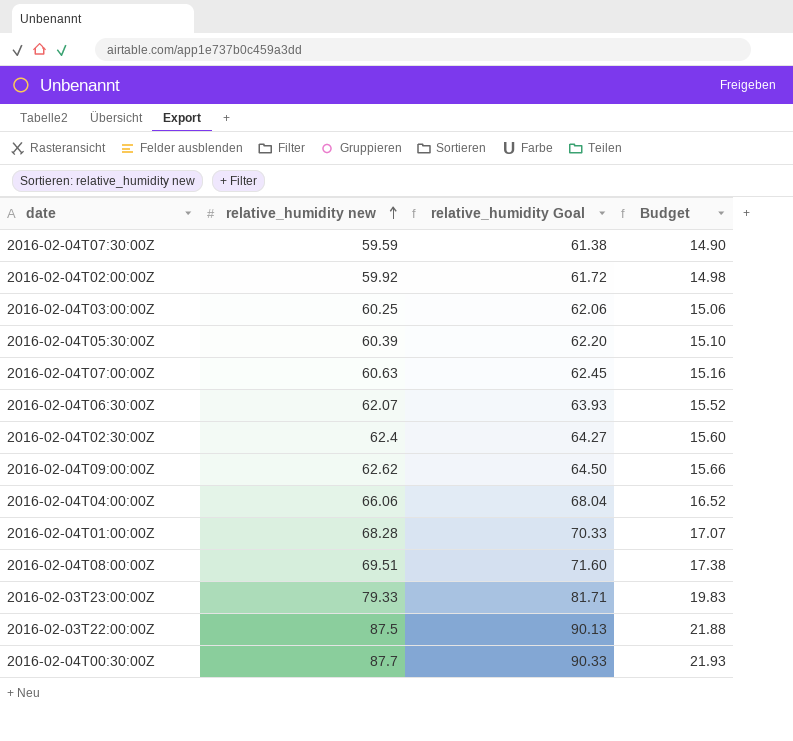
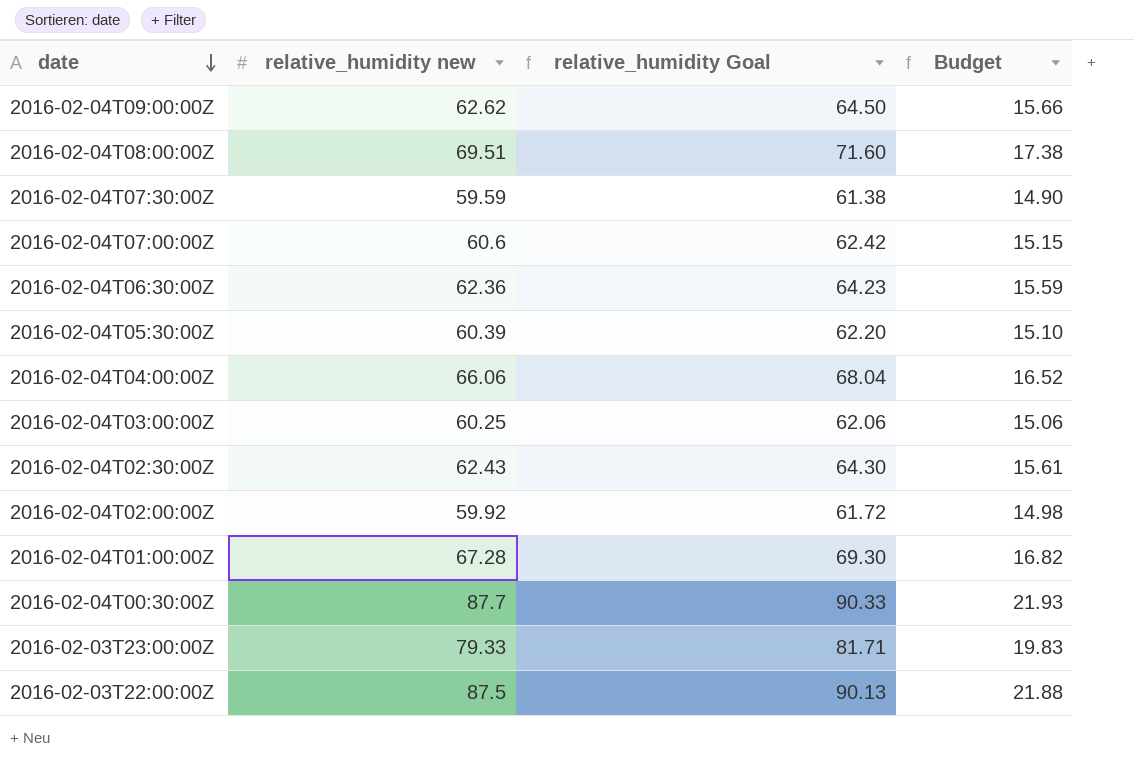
row order: relative_humidity new ascending -> date descending
2016-02-04T07:00:00Z | relative_humidity new: 60.63 -> 60.6
2016-02-04T07:00:00Z | relative_humidity Goal: 62.45 -> 62.42
2016-02-04T07:00:00Z | Budget: 15.16 -> 15.15
2016-02-04T06:30:00Z | relative_humidity new: 62.07 -> 62.36
2016-02-04T06:30:00Z | relative_humidity Goal: 63.93 -> 64.23
2016-02-04T06:30:00Z | Budget: 15.52 -> 15.59
2016-02-04T02:30:00Z | relative_humidity new: 62.4 -> 62.43
2016-02-04T02:30:00Z | relative_humidity Goal: 64.27 -> 64.30
2016-02-04T02:30:00Z | Budget: 15.60 -> 15.61
2016-02-04T01:00:00Z | relative_humidity new: 68.28 -> 67.28
2016-02-04T01:00:00Z | relative_humidity Goal: 70.33 -> 69.30
2016-02-04T01:00:00Z | Budget: 17.07 -> 16.82

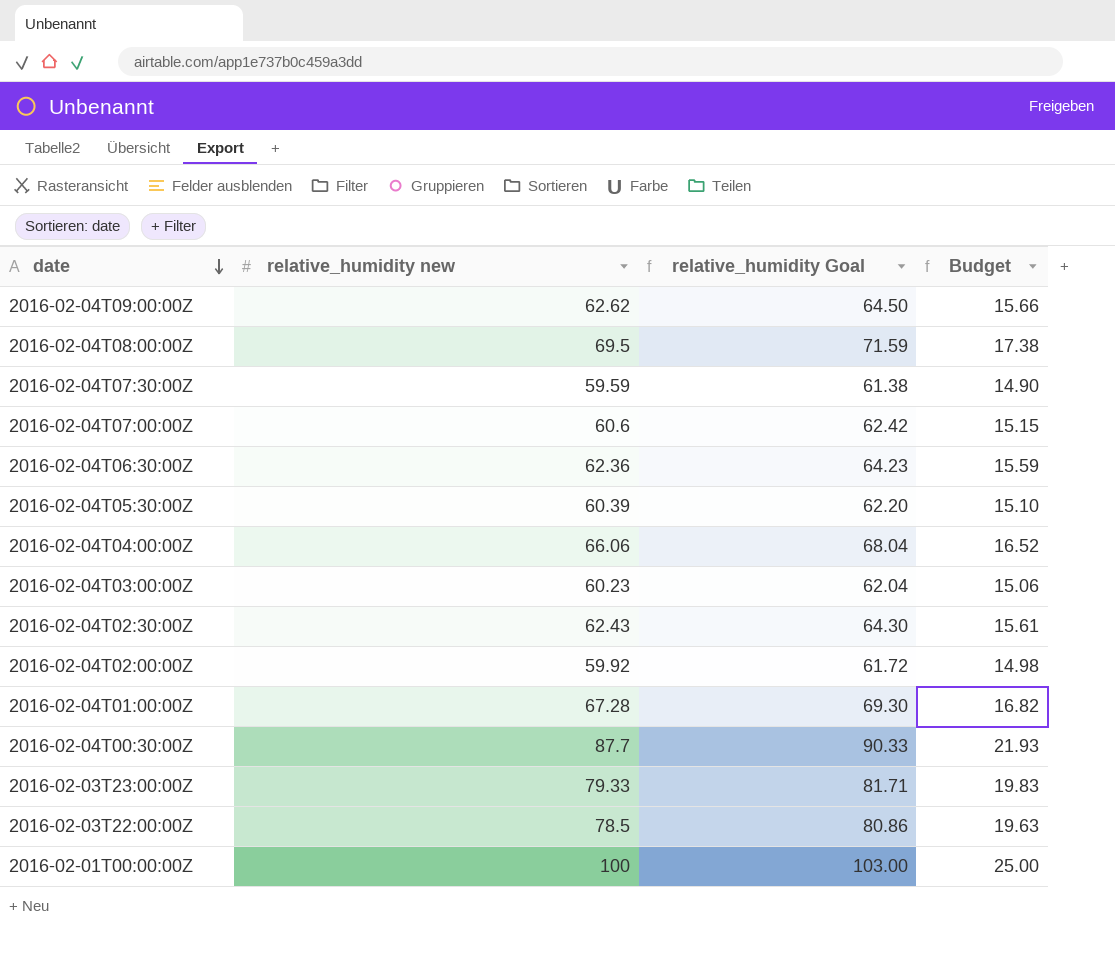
2016-02-04T08:00:00Z | relative_humidity new: 69.51 -> 69.5
2016-02-04T08:00:00Z | relative_humidity Goal: 71.60 -> 71.59
2016-02-04T03:00:00Z | relative_humidity new: 60.25 -> 60.23
2016-02-04T03:00:00Z | relative_humidity Goal: 62.06 -> 62.04
2016-02-03T22:00:00Z | relative_humidity new: 87.5 -> 78.5
2016-02-03T22:00:00Z | relative_humidity Goal: 90.13 -> 80.86
2016-02-03T22:00:00Z | Budget: 21.88 -> 19.63
row 2016-02-01T00:00:00Z: none -> 100 | 103.00 | 25.00

